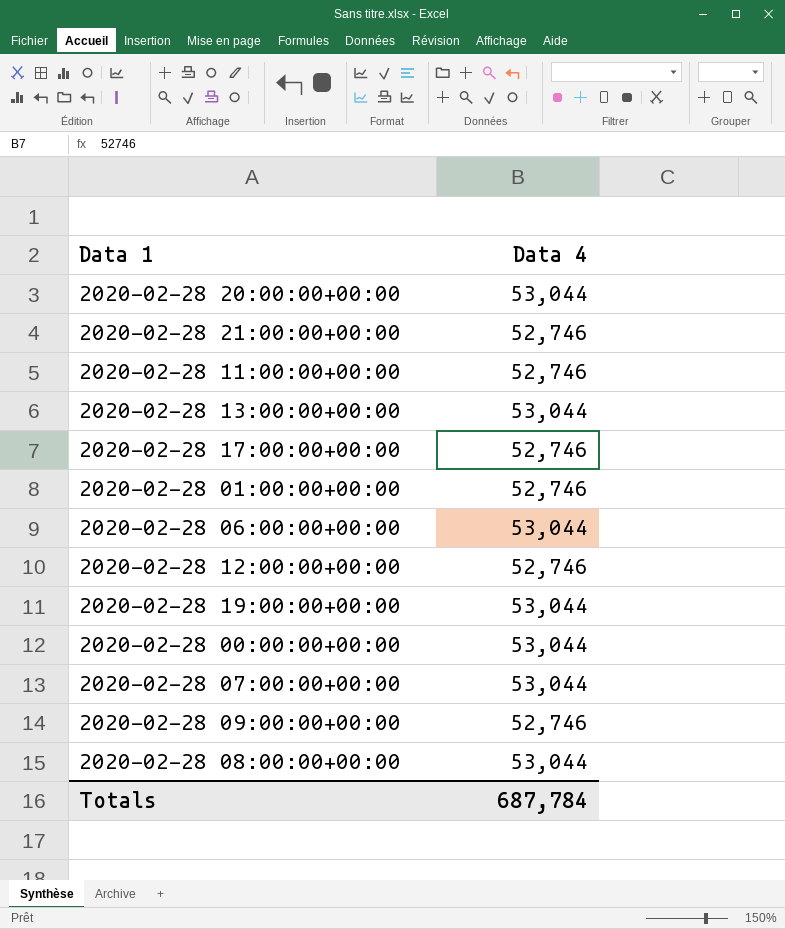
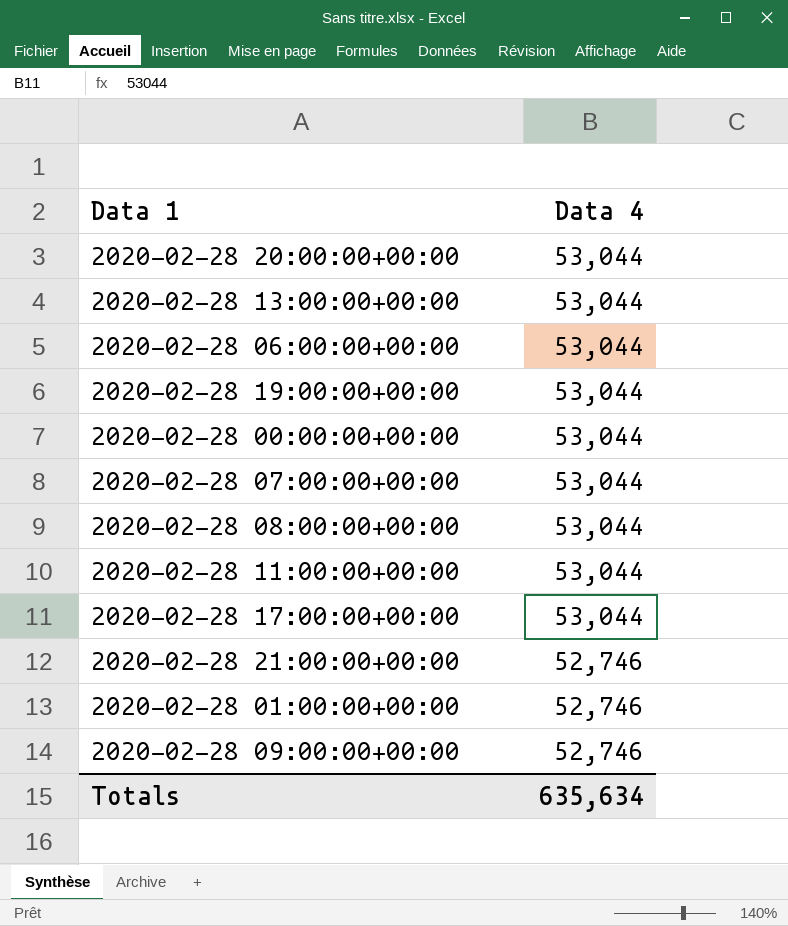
row order: none -> Data 4 descending
row 2020-02-28 12:00:00+00:00: 52,746 -> none
2020-02-28 11:00:00+00:00 | Data 4: 52,746 -> 53,044
2020-02-28 17:00:00+00:00 | Data 4: 52,746 -> 53,044
Totals | Data 4: 687,784 -> 635,634

